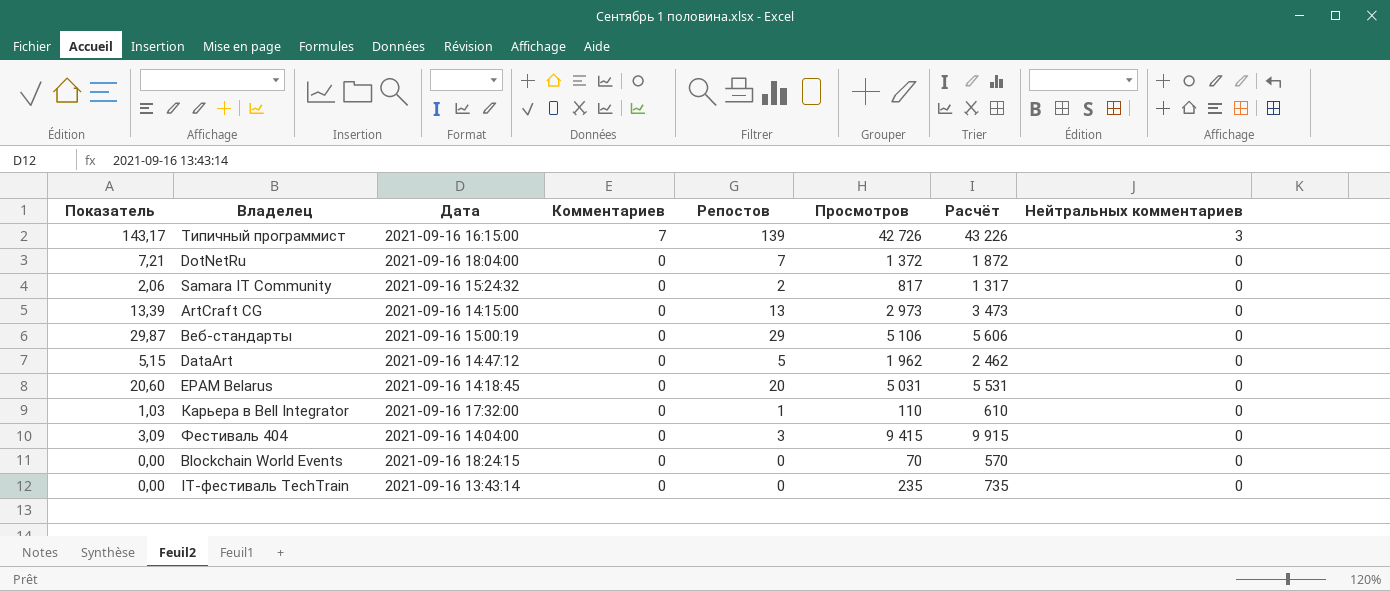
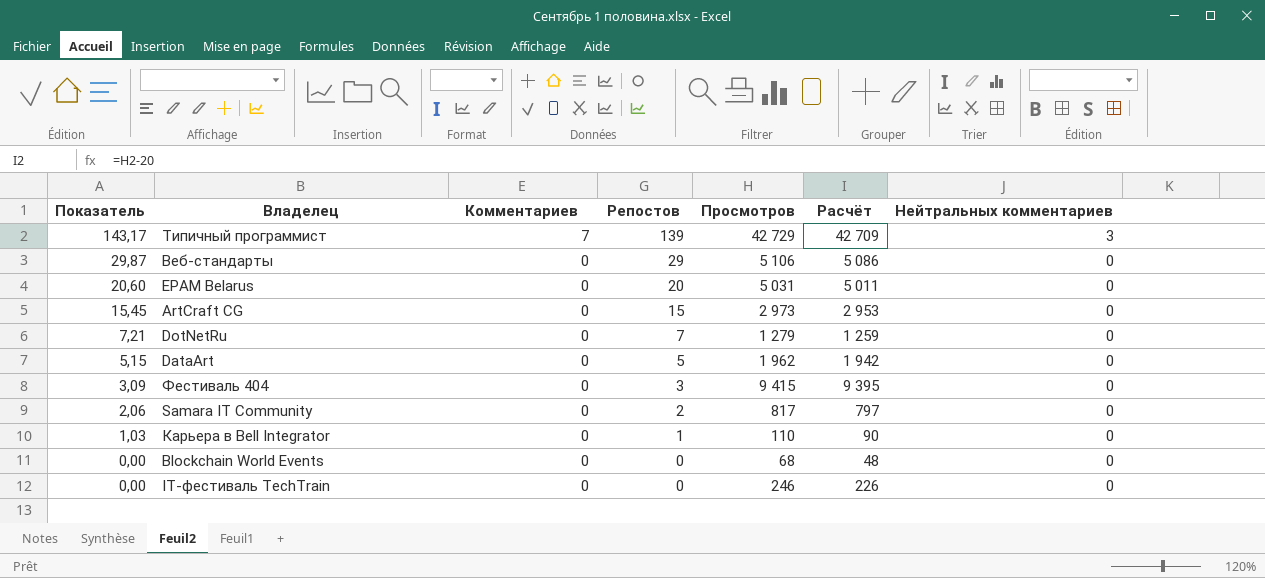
row order: Комментариев descending -> Показатель descending
column Дата | position: 3 -> none
column Расчёт | formula: [Просмотров] + 500 -> [Просмотров] - 20
Типичный программист | Просмотров: 42 726 -> 42 729
ArtCraft CG | Показатель: 13,39 -> 15,45
ArtCraft CG | Репостов: 13 -> 15
DotNetRu | Просмотров: 1 372 -> 1 279
Blockchain World Events | Просмотров: 70 -> 68
IT-фестиваль TechTrain | Просмотров: 235 -> 246

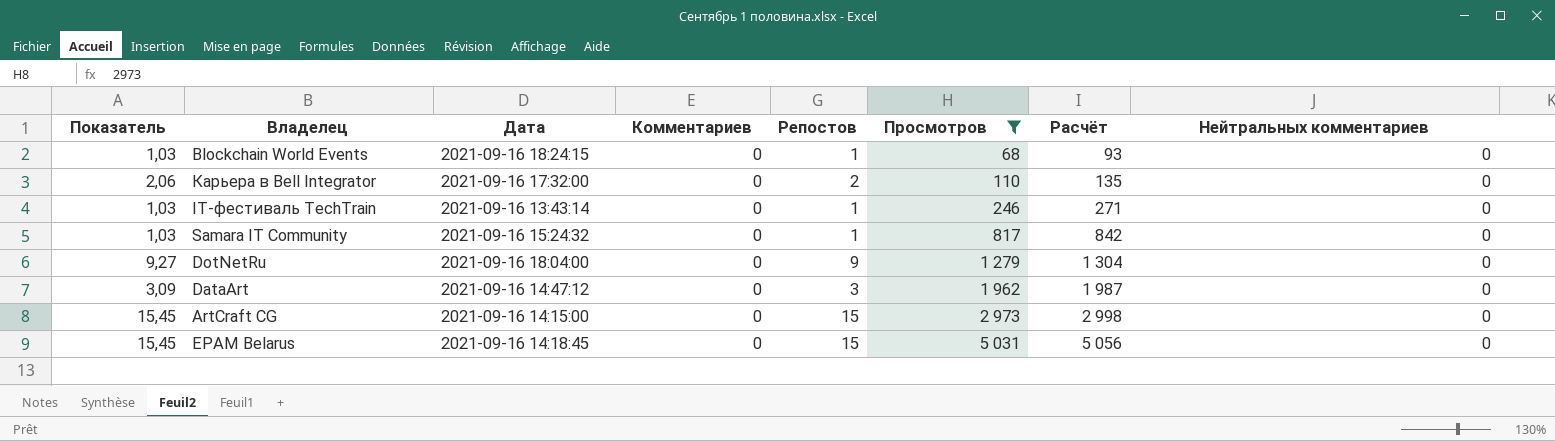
filter: none -> Просмотров <= 5 031
row order: Показатель descending -> Просмотров ascending
column Дата | position: none -> 3
column Расчёт | formula: [Просмотров] - 20 -> [Просмотров] + 25
Blockchain World Events | Показатель: 0,00 -> 1,03
Blockchain World Events | Репостов: 0 -> 1
Карьера в Bell Integrator | Показатель: 1,03 -> 2,06
Карьера в Bell Integrator | Репостов: 1 -> 2
IT-фестиваль TechTrain | Показатель: 0,00 -> 1,03
IT-фестиваль TechTrain | Репостов: 0 -> 1
Samara IT Community | Показатель: 2,06 -> 1,03
Samara IT Community | Репостов: 2 -> 1
DotNetRu | Показатель: 7,21 -> 9,27
DotNetRu | Репостов: 7 -> 9
DataArt | Показатель: 5,15 -> 3,09
DataArt | Репостов: 5 -> 3
EPAM Belarus | Показатель: 20,60 -> 15,45
EPAM Belarus | Репостов: 20 -> 15

